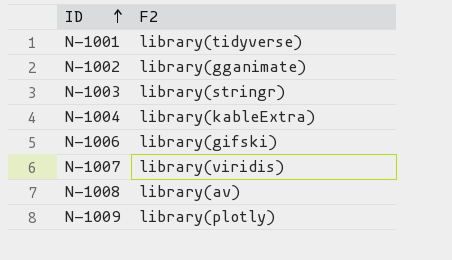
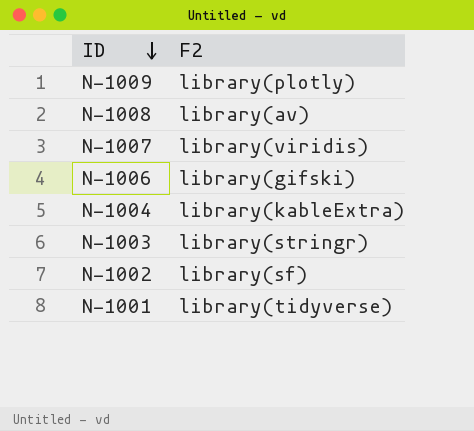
row order: ID ascending -> ID descending
N-1002 | F2: library(gganimate) -> library(sf)

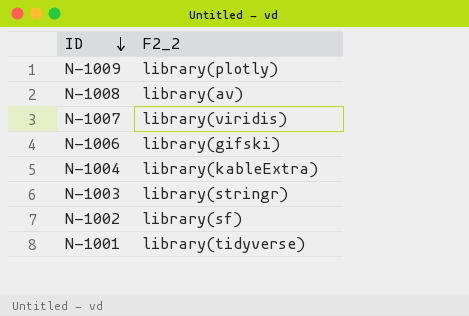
column name: F2 -> F2_2

